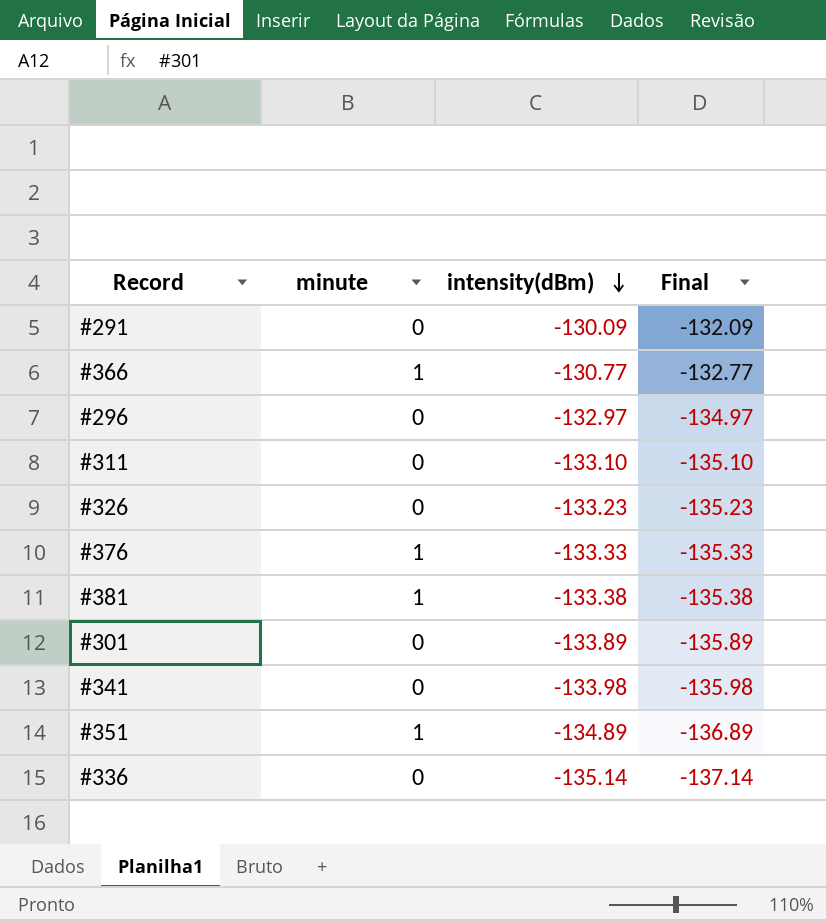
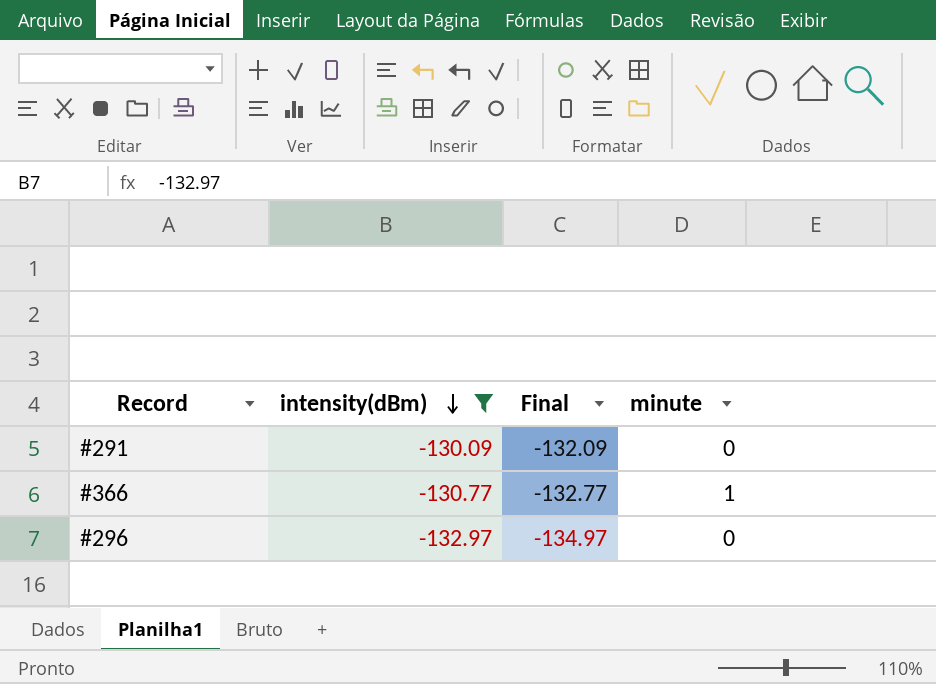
filter: none -> intensity(dBm) >= -132.97
column minute | position: 2 -> 4

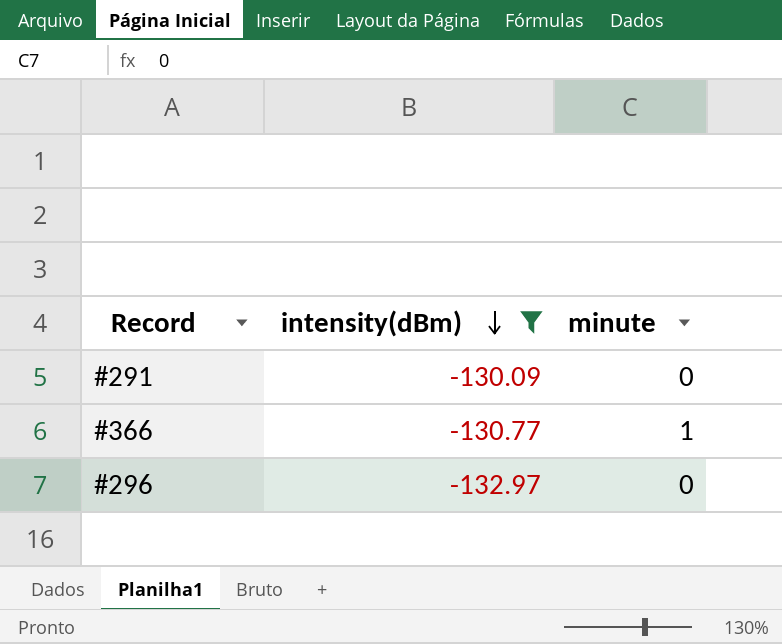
column Final | formula: [intensity(dBm)] - 2 -> none

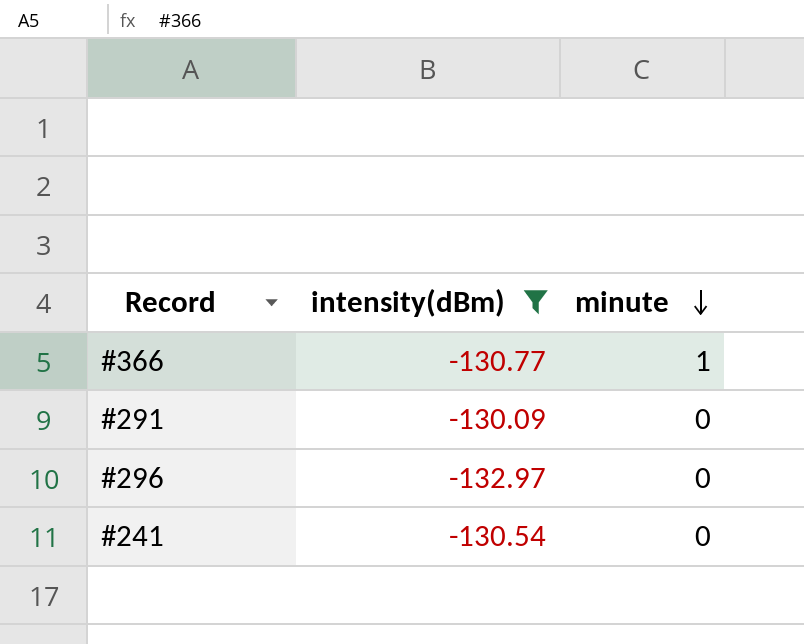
row order: intensity(dBm) descending -> minute descending
row #241: none -> -130.54 | 0

